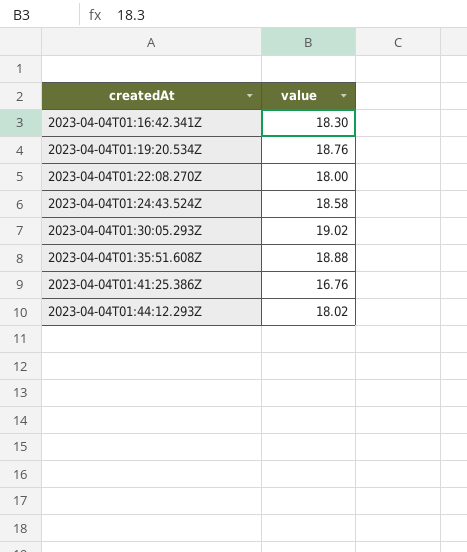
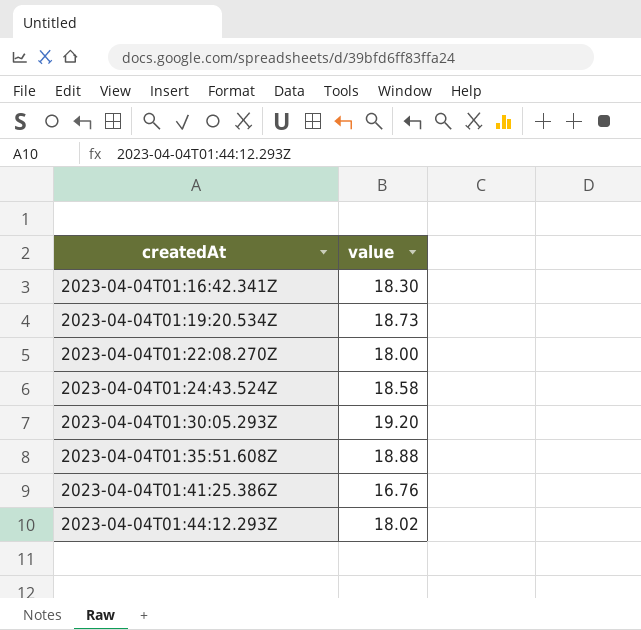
2023-04-04T01:19:20.534Z | value: 18.76 -> 18.73
2023-04-04T01:30:05.293Z | value: 19.02 -> 19.20

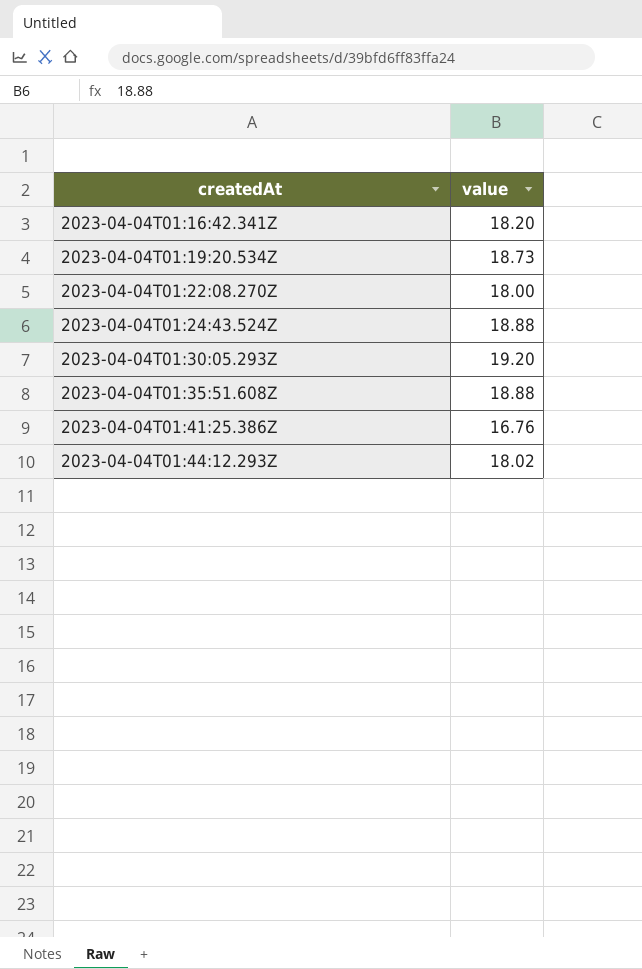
2023-04-04T01:16:42.341Z | value: 18.30 -> 18.20
2023-04-04T01:24:43.524Z | value: 18.58 -> 18.88

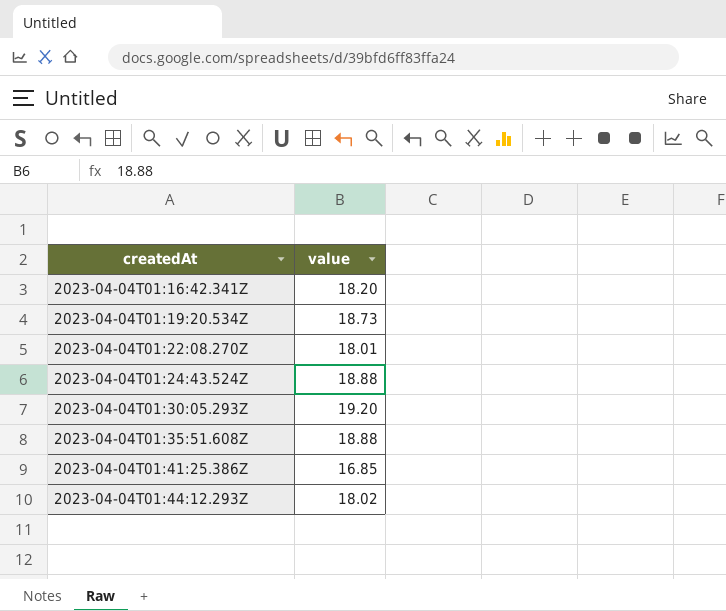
2023-04-04T01:22:08.270Z | value: 18.00 -> 18.01
2023-04-04T01:41:25.386Z | value: 16.76 -> 16.85

